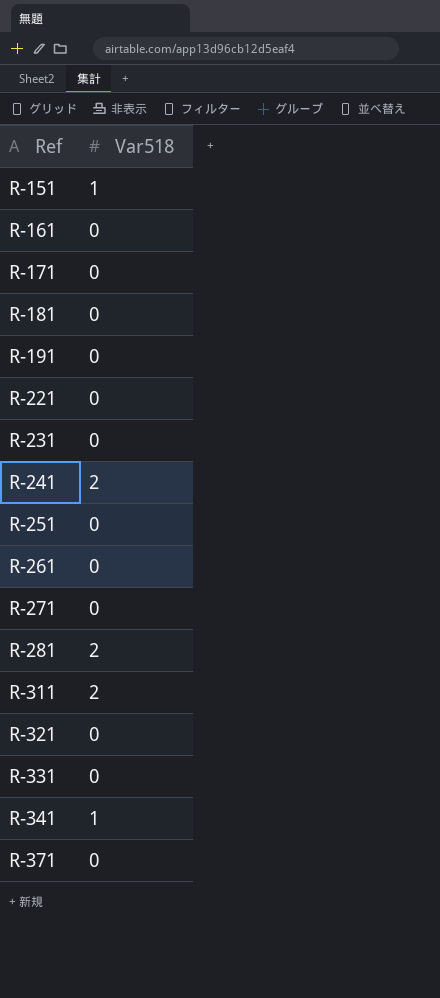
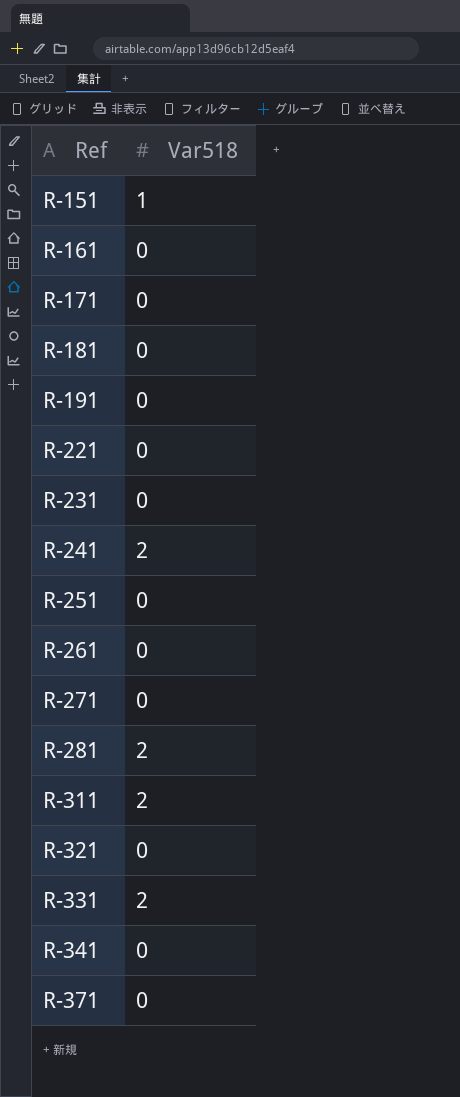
R-331 | Var518: 0 -> 2
R-341 | Var518: 1 -> 0

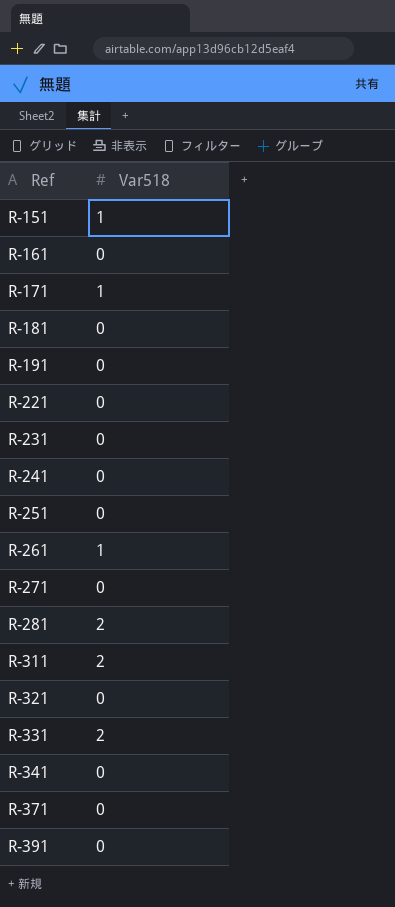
R-171 | Var518: 0 -> 1
R-241 | Var518: 2 -> 0
R-261 | Var518: 0 -> 1
row R-391: none -> 0

